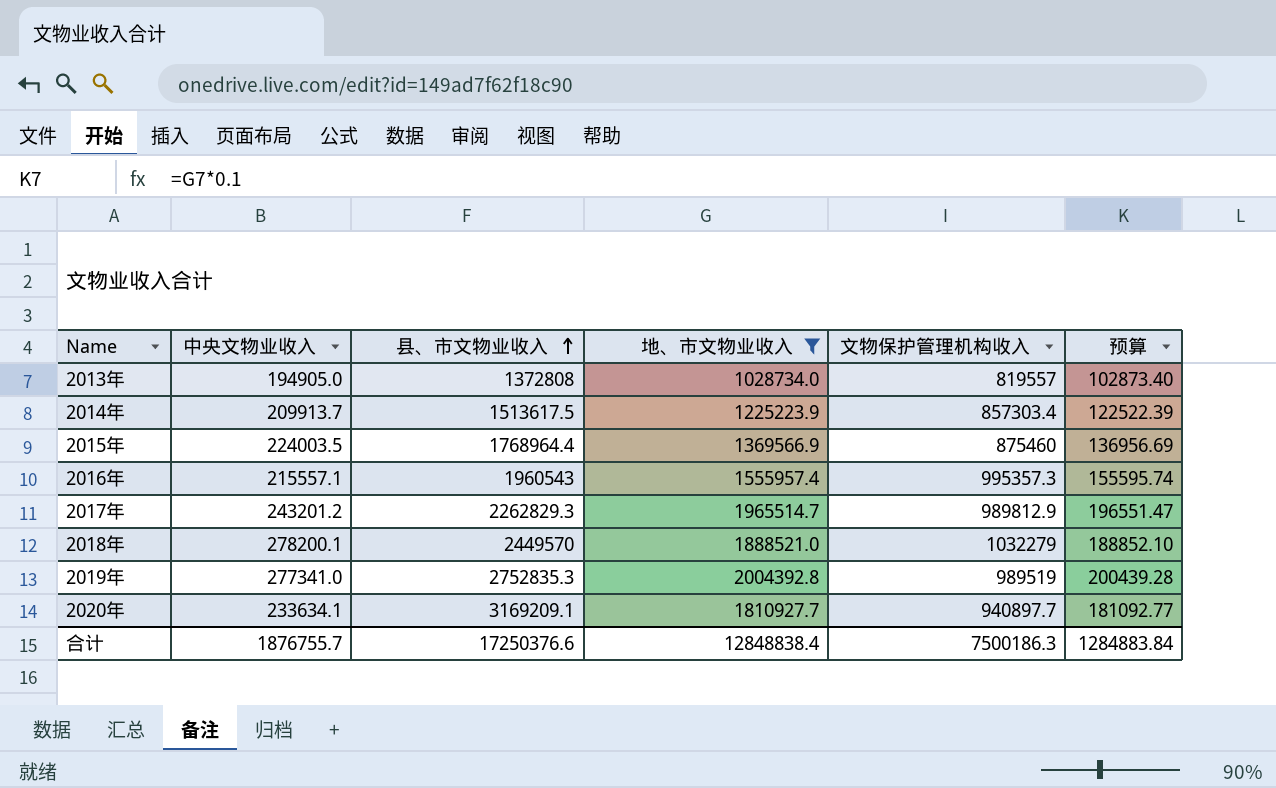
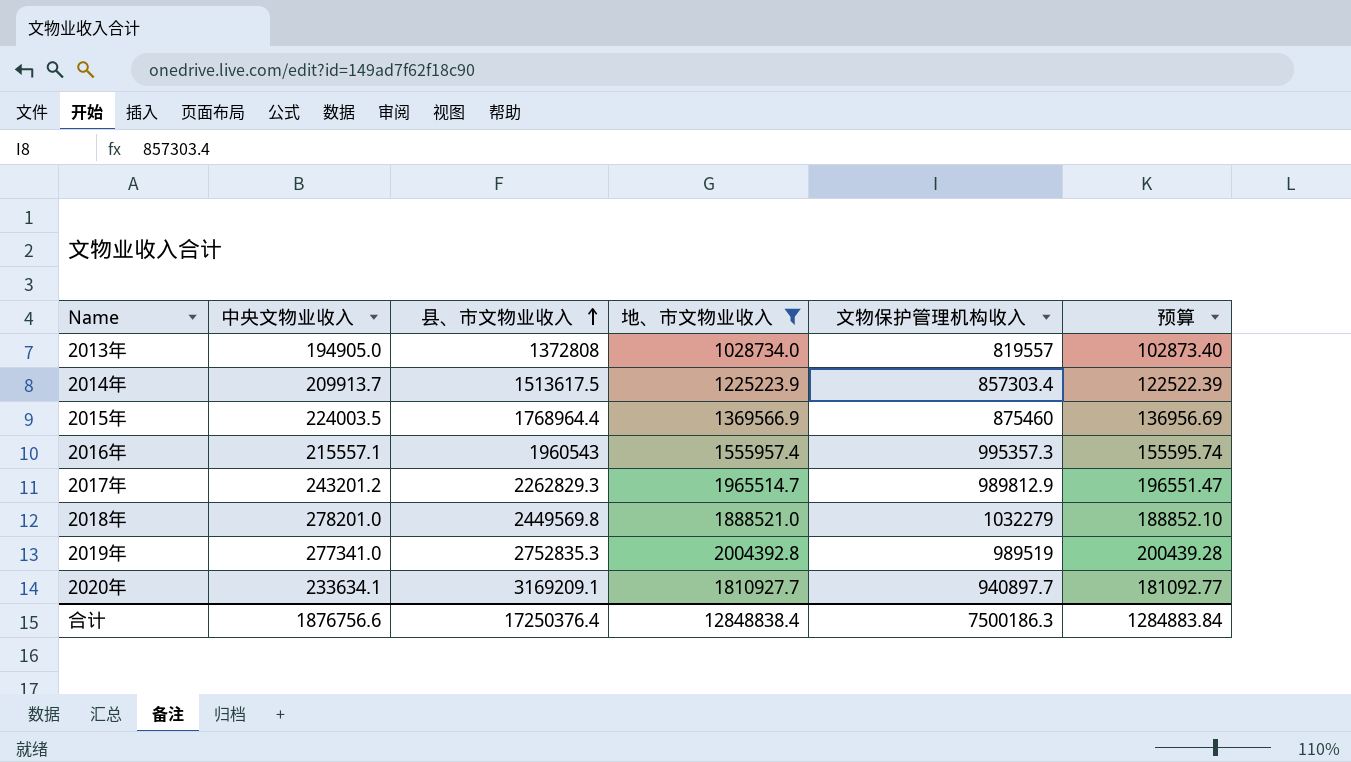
2018年 | 中央文物业收入: 278200.1 -> 278201.0
2018年 | 县、市文物业收入: 2449570 -> 2449569.8
合计 | 中央文物业收入: 1876755.7 -> 1876756.6
合计 | 县、市文物业收入: 17250376.6 -> 17250376.4

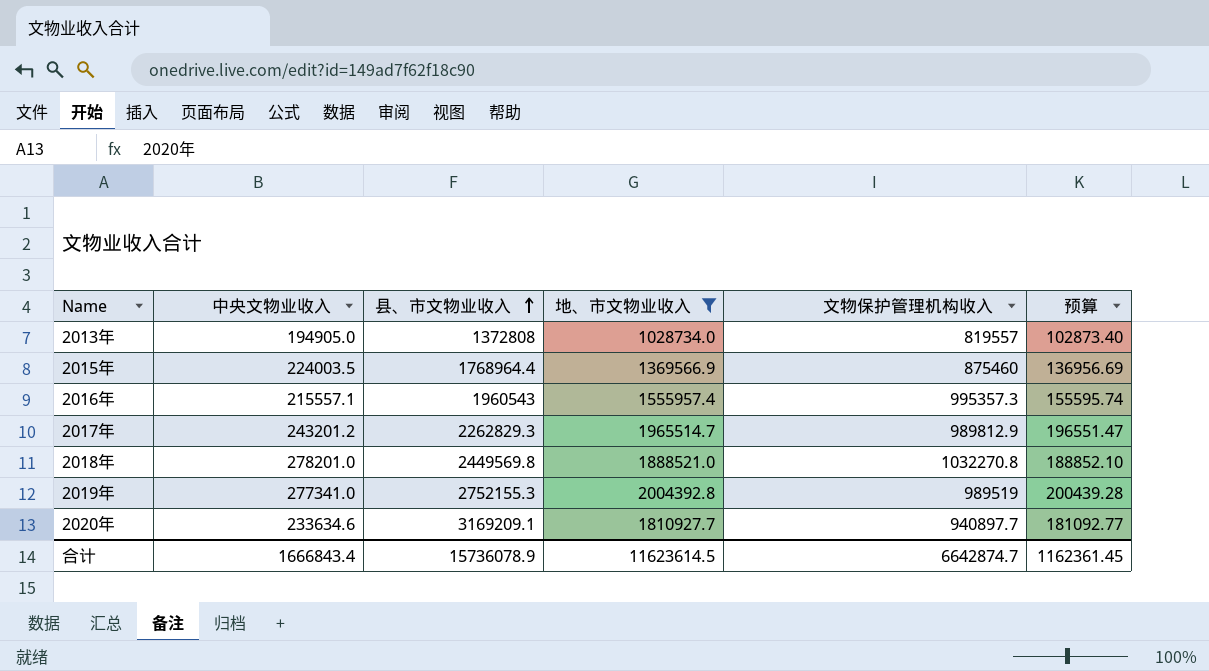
row 2014年: 209913.7 | 1513617.5 | 1225223.9 | 857303.4 | 122522.39 -> none
2018年 | 文物保护管理机构收入: 1032279 -> 1032270.8
2019年 | 县、市文物业收入: 2752835.3 -> 2752155.3
2020年 | 中央文物业收入: 233634.1 -> 233634.6
合计 | 中央文物业收入: 1876756.6 -> 1666843.4
合计 | 县、市文物业收入: 17250376.4 -> 15736078.9
合计 | 地、市文物业收入: 12848838.4 -> 11623614.5
合计 | 文物保护管理机构收入: 7500186.3 -> 6642874.7
合计 | 预算: 1284883.84 -> 1162361.45

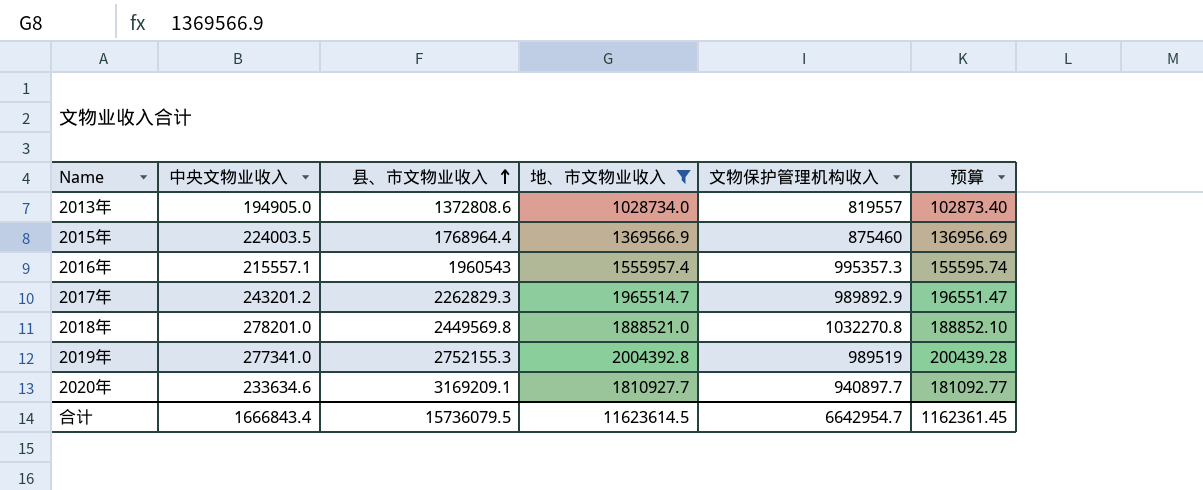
2013年 | 县、市文物业收入: 1372808 -> 1372808.6
2017年 | 文物保护管理机构收入: 989812.9 -> 989892.9
合计 | 县、市文物业收入: 15736078.9 -> 15736079.5
合计 | 文物保护管理机构收入: 6642874.7 -> 6642954.7

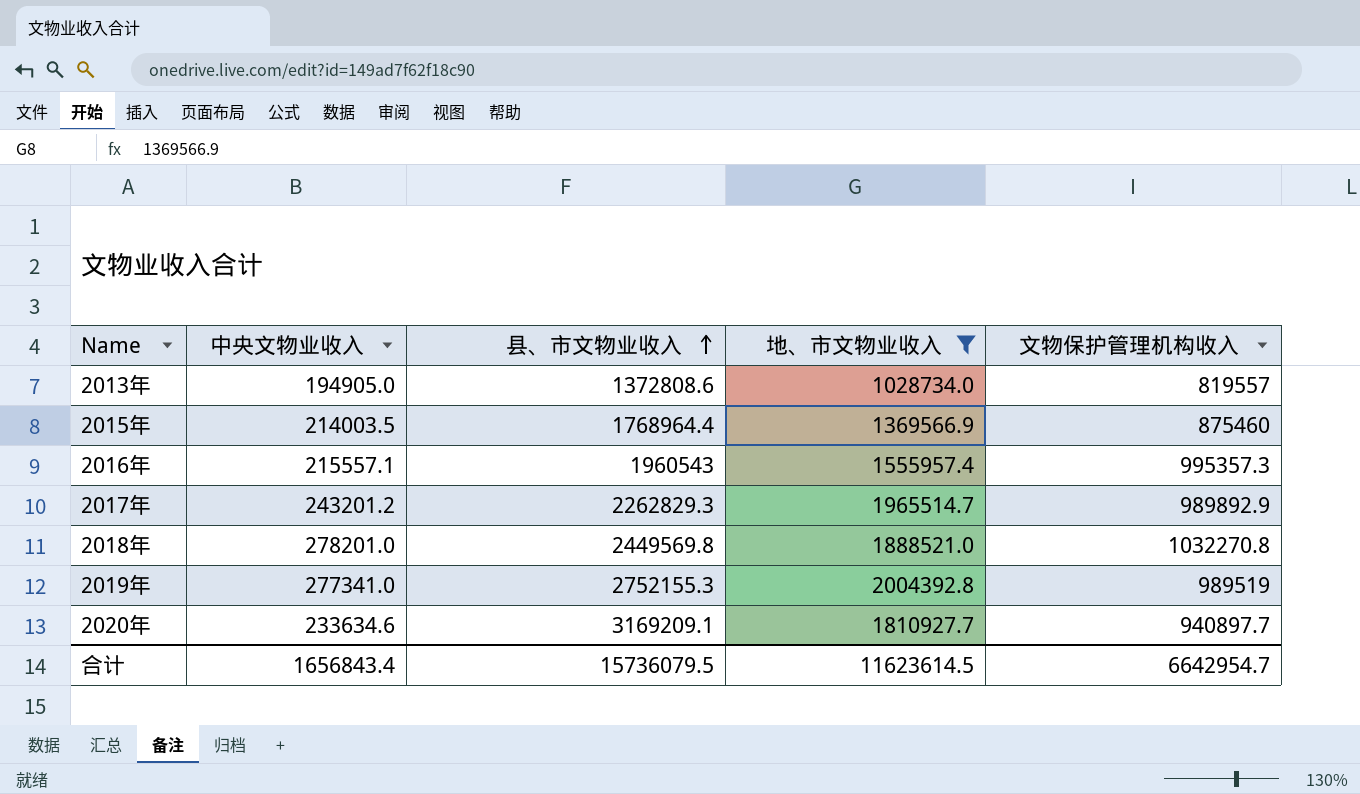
column 预算 | formula: [地、市文物业收入] * 0.1 -> none
2015年 | 中央文物业收入: 224003.5 -> 214003.5
合计 | 中央文物业收入: 1666843.4 -> 1656843.4

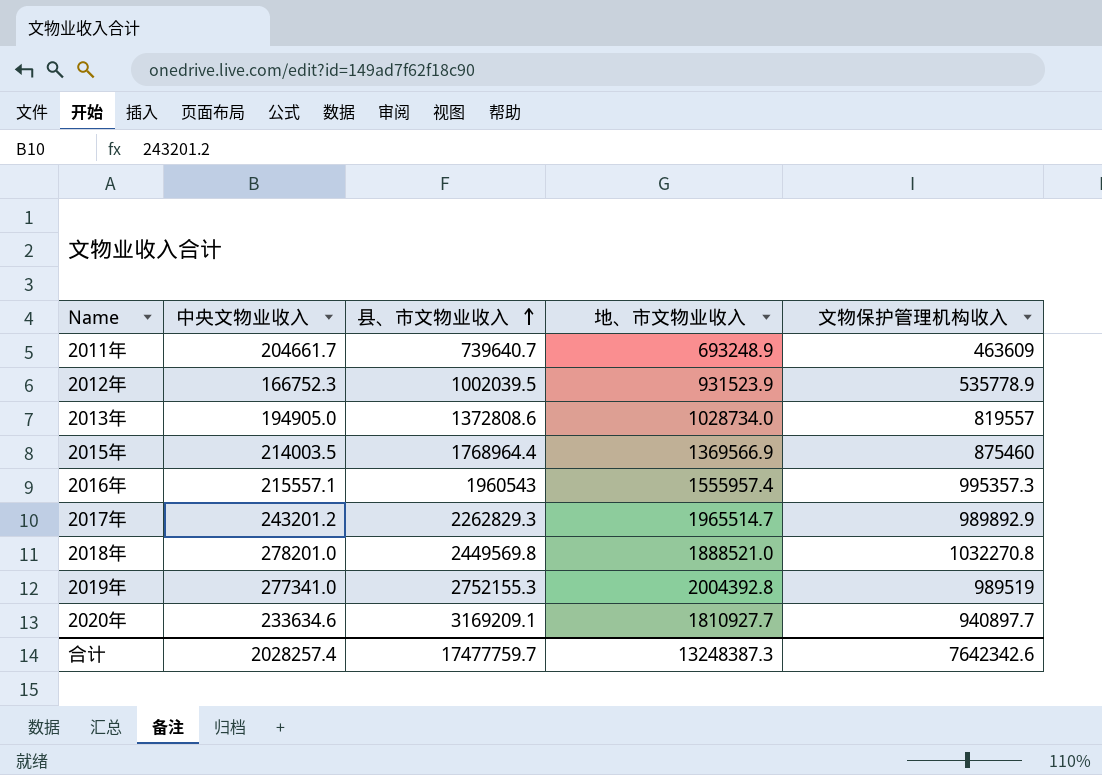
filter: 地、市文物业收入 >= 1028734.0 -> none
合计 | 中央文物业收入: 1656843.4 -> 2028257.4
合计 | 县、市文物业收入: 15736079.5 -> 17477759.7
合计 | 地、市文物业收入: 11623614.5 -> 13248387.3
合计 | 文物保护管理机构收入: 6642954.7 -> 7642342.6

